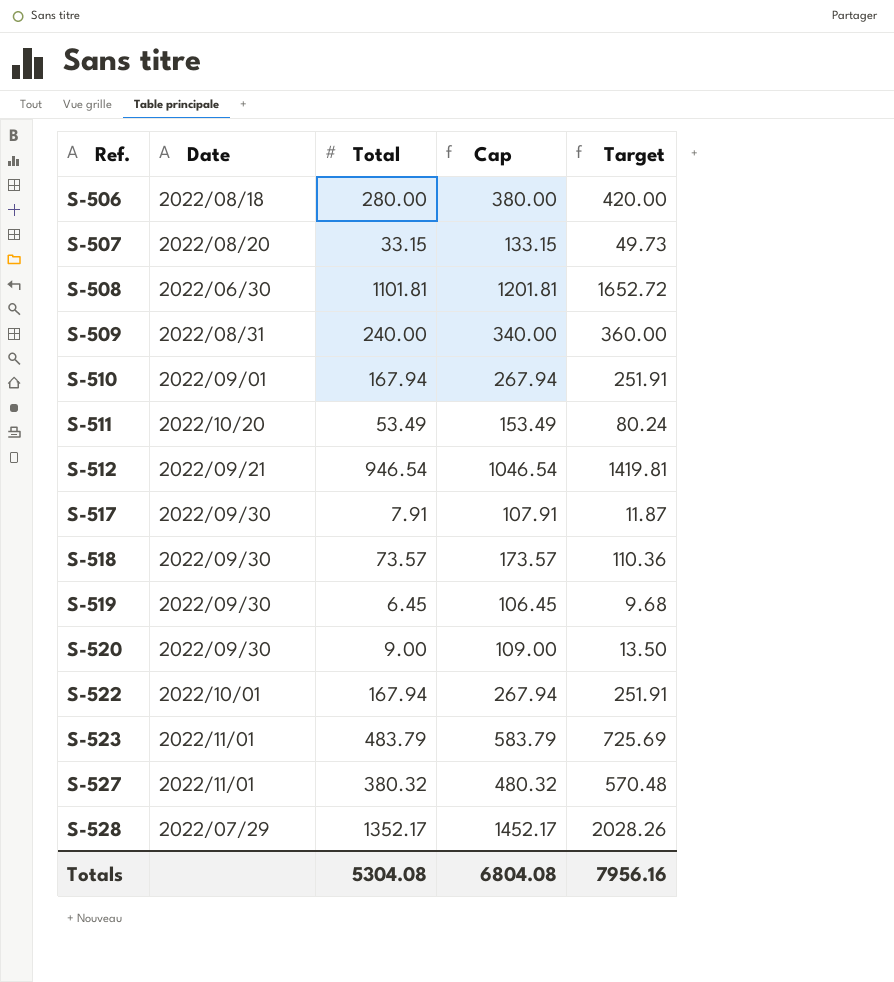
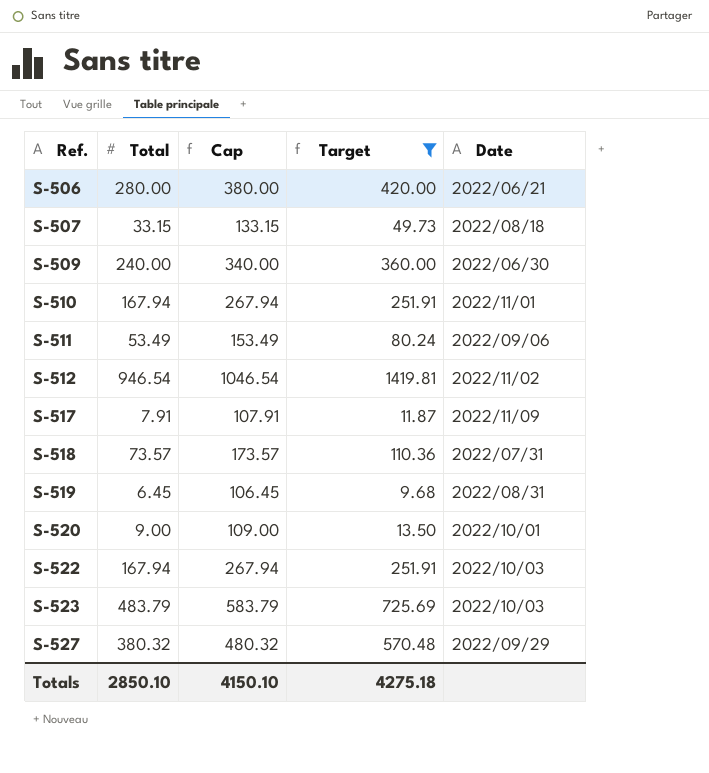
filter: none -> Target <= 1419.81
column Date | position: 2 -> 5
S-506 | Date: 2022/08/18 -> 2022/06/21
S-507 | Date: 2022/08/20 -> 2022/08/18
S-509 | Date: 2022/08/31 -> 2022/06/30
S-510 | Date: 2022/09/01 -> 2022/11/01
S-511 | Date: 2022/10/20 -> 2022/09/06
S-512 | Date: 2022/09/21 -> 2022/11/02
S-517 | Date: 2022/09/30 -> 2022/11/09
S-518 | Date: 2022/09/30 -> 2022/07/31
S-519 | Date: 2022/09/30 -> 2022/08/31
S-520 | Date: 2022/09/30 -> 2022/10/01
S-522 | Date: 2022/10/01 -> 2022/10/03
S-523 | Date: 2022/11/01 -> 2022/10/03
S-527 | Date: 2022/11/01 -> 2022/09/29
Totals | Total: 5304.08 -> 2850.10
Totals | Cap: 6804.08 -> 4150.10
Totals | Target: 7956.16 -> 4275.18

